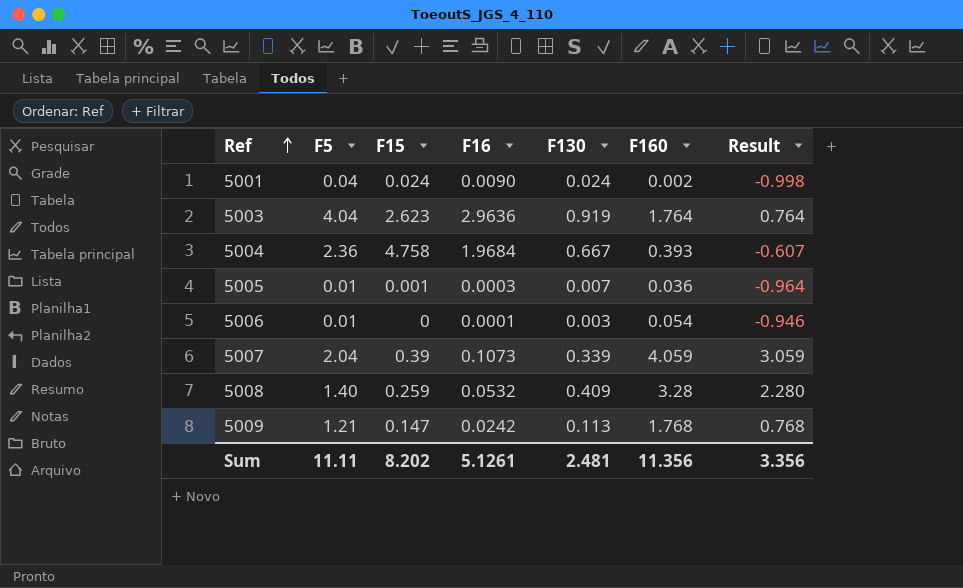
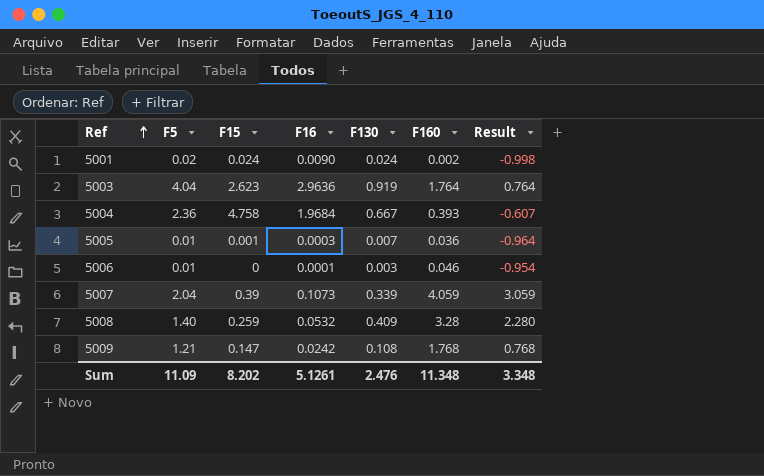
5001 | F5: 0.04 -> 0.02
5006 | F160: 0.054 -> 0.046
5006 | Result: -0.946 -> -0.954
5009 | F130: 0.113 -> 0.108
Sum | F5: 11.11 -> 11.09
Sum | F130: 2.481 -> 2.476
Sum | F160: 11.356 -> 11.348
Sum | Result: 3.356 -> 3.348

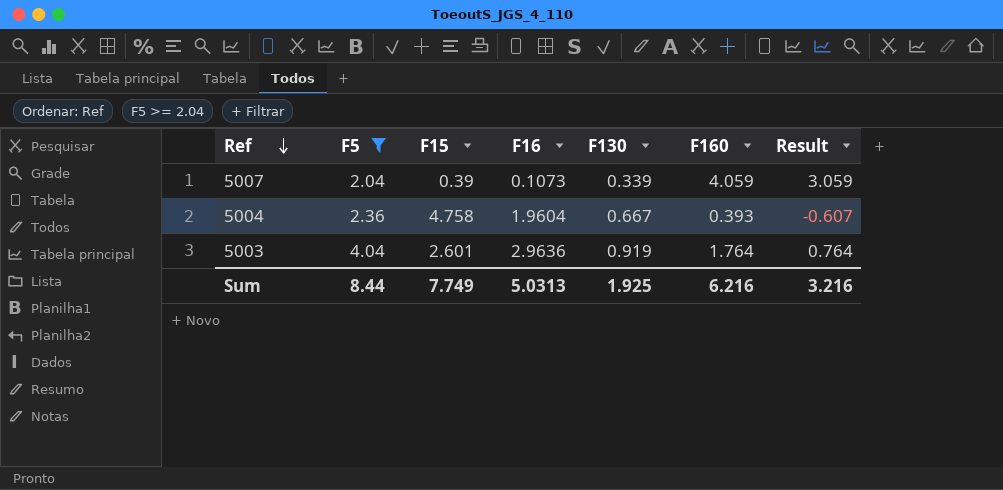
filter: none -> F5 >= 2.04
row order: Ref ascending -> Ref descending
5004 | F16: 1.9684 -> 1.9604
5003 | F15: 2.623 -> 2.601
Sum | F5: 11.09 -> 8.44
Sum | F15: 8.202 -> 7.749
Sum | F16: 5.1261 -> 5.0313
Sum | F130: 2.476 -> 1.925
Sum | F160: 11.348 -> 6.216
Sum | Result: 3.348 -> 3.216

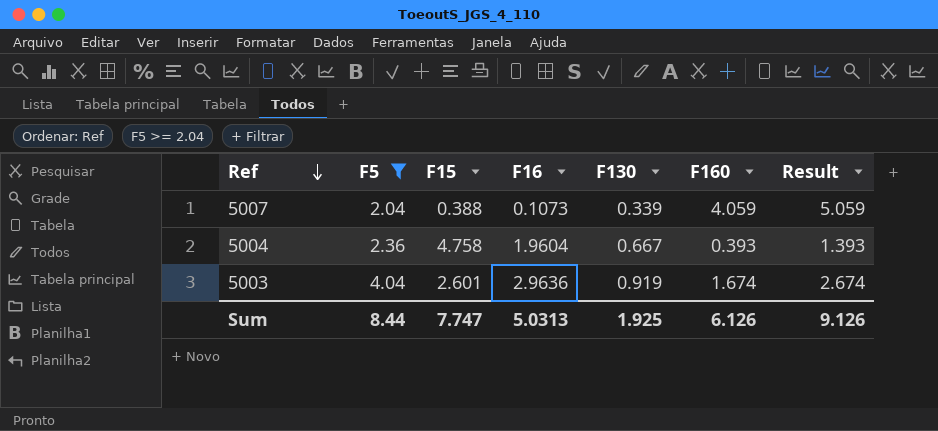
column Result | formula: [F160] - 1 -> [F160] + 1
5007 | F15: 0.39 -> 0.388
5003 | F160: 1.764 -> 1.674
Sum | F15: 7.749 -> 7.747
Sum | F160: 6.216 -> 6.126
Sum | Result: 3.216 -> 9.126

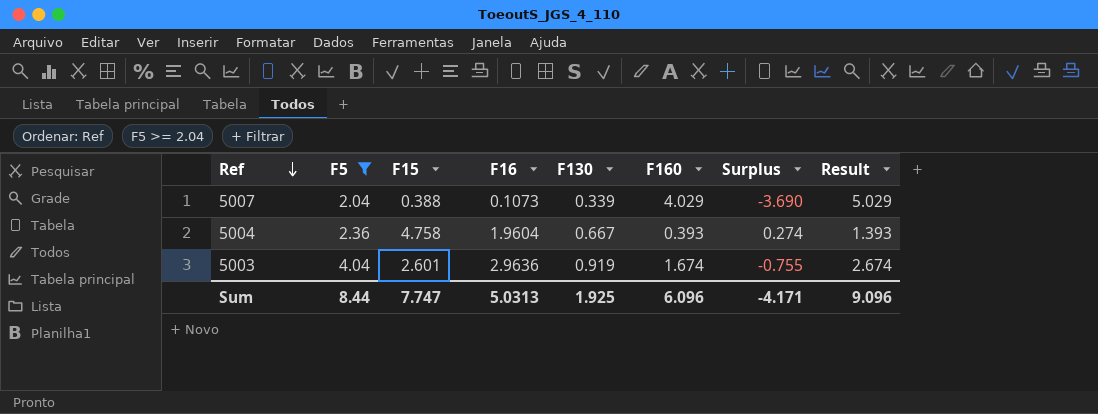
column Surplus | formula: none -> [F130] - [F160]
5007 | F160: 4.059 -> 4.029
5007 | Result: 5.059 -> 5.029
Sum | F160: 6.126 -> 6.096
Sum | Result: 9.126 -> 9.096

